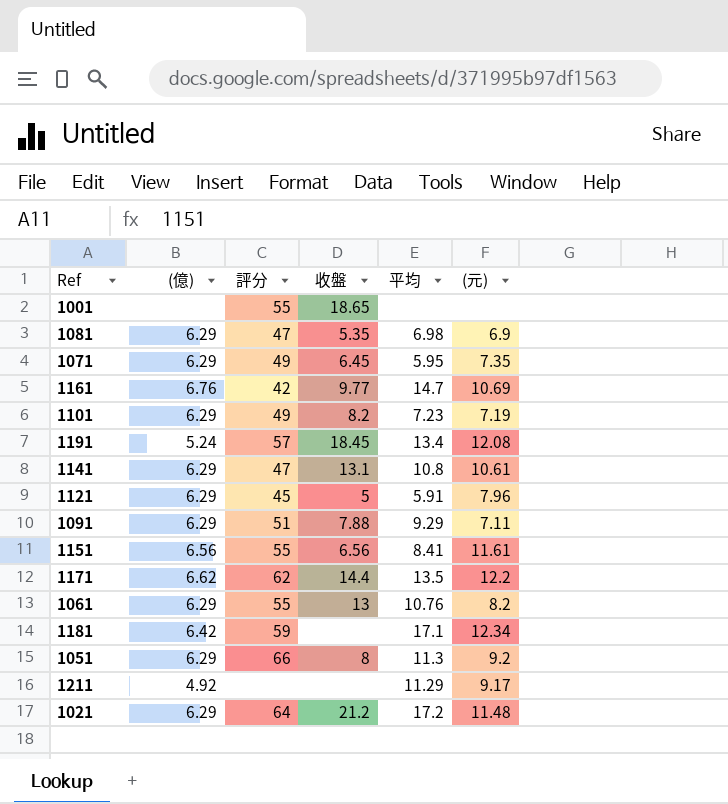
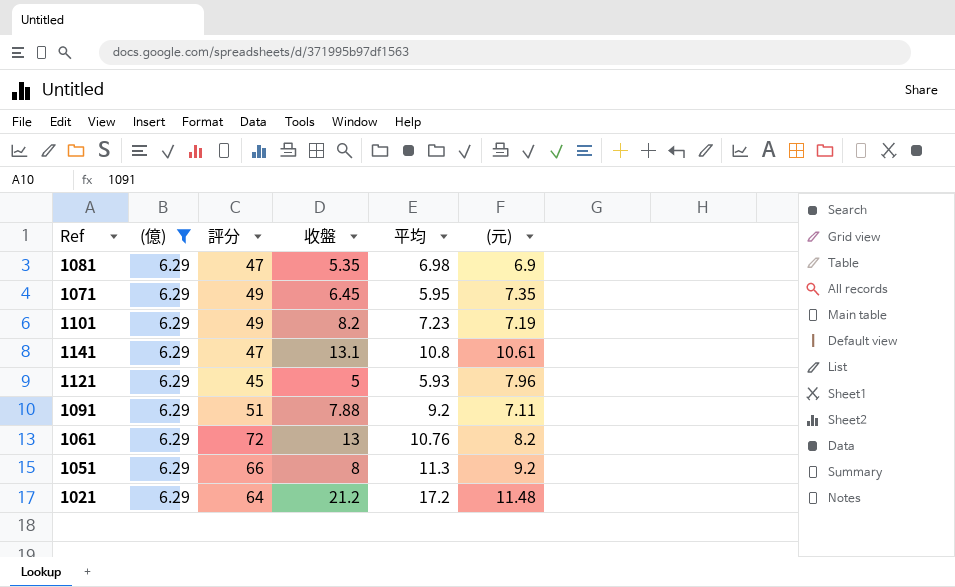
filter: none -> (億) = 6.29
1121 | 平均: 5.91 -> 5.93
1091 | 平均: 9.29 -> 9.2
1061 | 評分: 55 -> 72

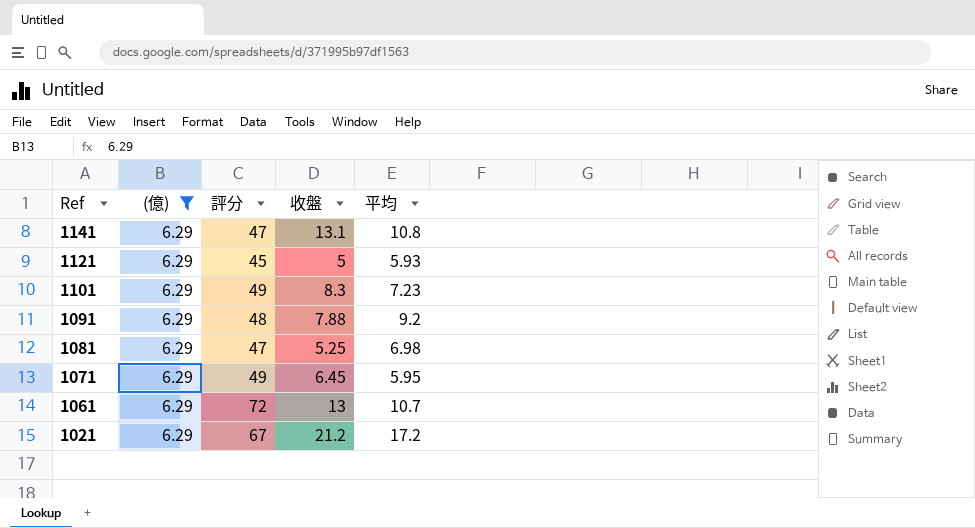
row order: none -> Ref descending
column (元) | position: 6 -> none
row 1051: 6.29 | 66 | 8 | 11.3 | 9.2 -> none
1101 | 收盤: 8.2 -> 8.3
1091 | 評分: 51 -> 48
1081 | 收盤: 5.35 -> 5.25
1061 | 平均: 10.76 -> 10.7
1021 | 評分: 64 -> 67

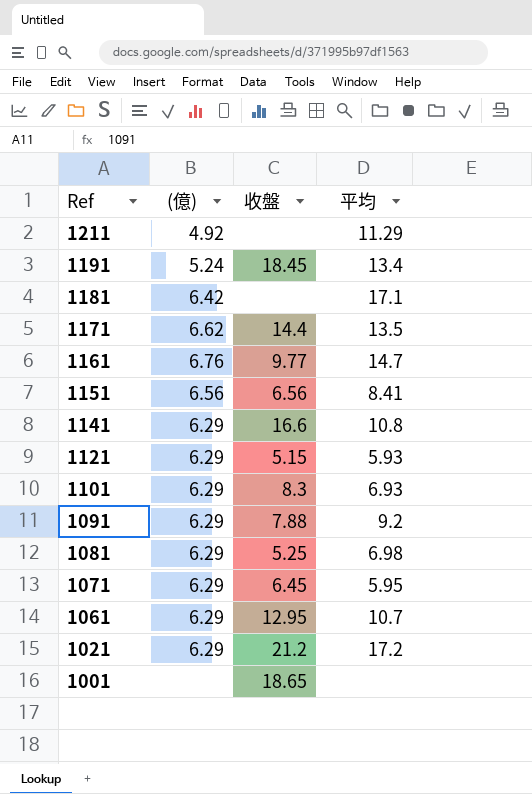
filter: (億) = 6.29 -> none
column 評分 | position: 3 -> none
1141 | 收盤: 13.1 -> 16.6
1121 | 收盤: 5 -> 5.15
1101 | 平均: 7.23 -> 6.93
1061 | 收盤: 13 -> 12.95

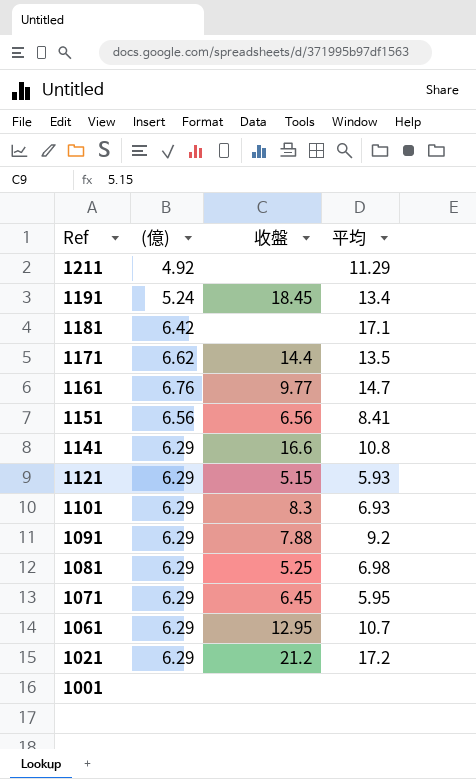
1001 | 收盤: 18.65 -> none

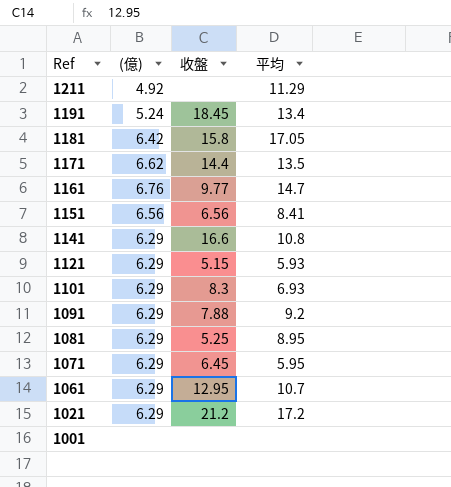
1181 | 收盤: none -> 15.8
1181 | 平均: 17.1 -> 17.05
1081 | 平均: 6.98 -> 8.95

